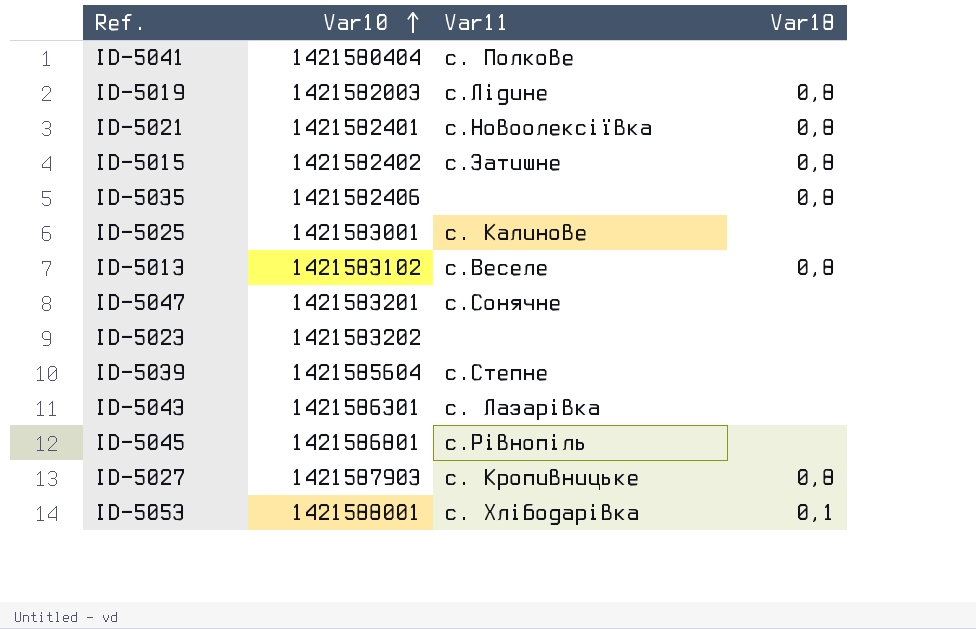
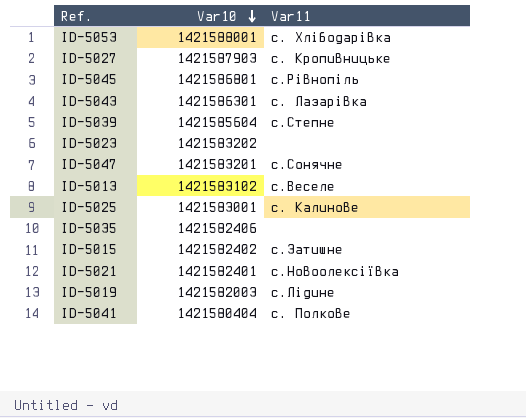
row order: Var10 ascending -> Var10 descending
column Var18 | position: 4 -> none

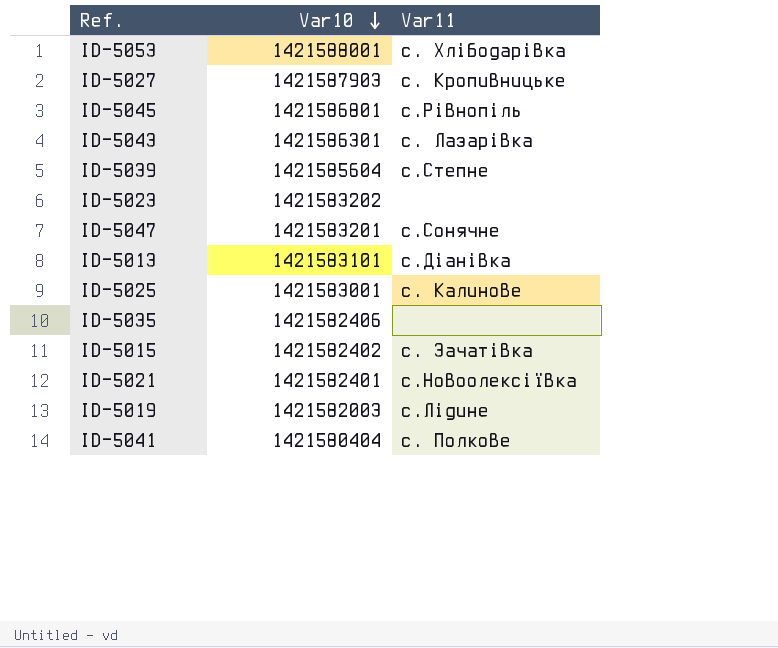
ID-5013 | Var10: 1421583102 -> 1421583101
ID-5013 | Var11: с.Веселе -> с.Діанівка
ID-5015 | Var11: с.Затишне -> с. Зачатівка

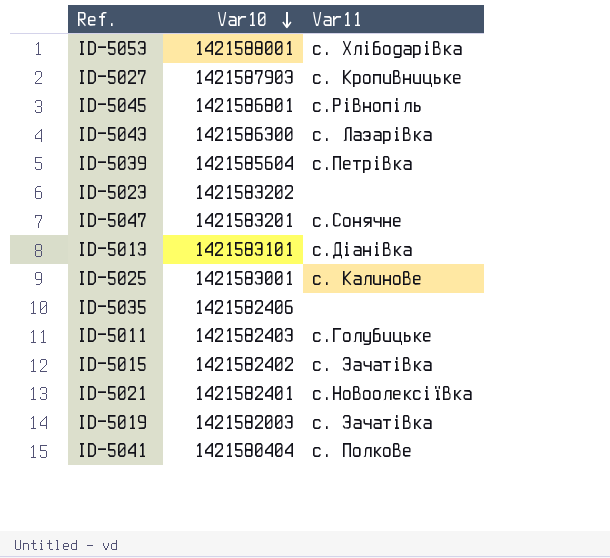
ID-5043 | Var10: 1421586301 -> 1421586300
ID-5039 | Var11: с.Степне -> с.Петрівка
row ID-5011: none -> 1421582403 | с.Голубицьке
ID-5019 | Var11: с.Лідине -> с. Зачатівка

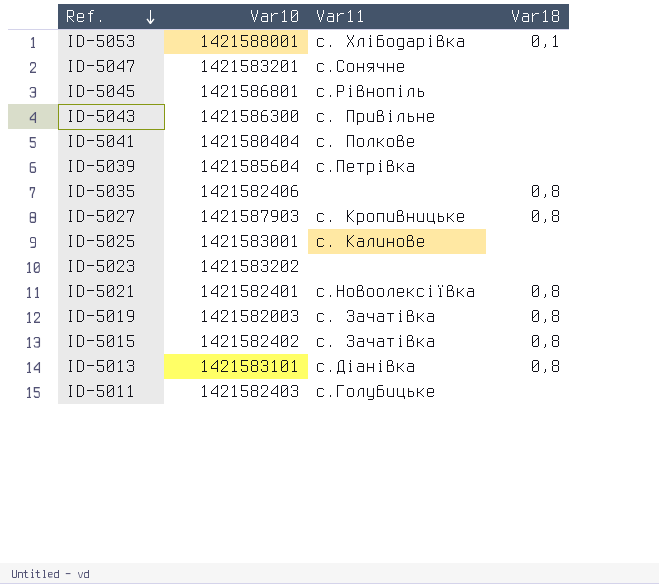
row order: Var10 descending -> Ref. descending
column Var18 | position: none -> 4
ID-5043 | Var11: с. Лазарівка -> с. Привільне

